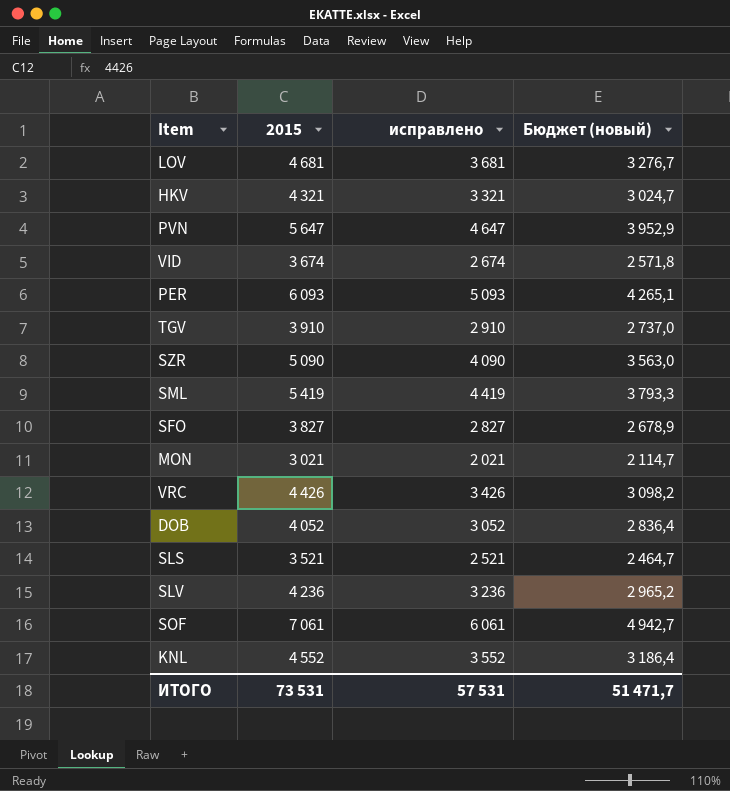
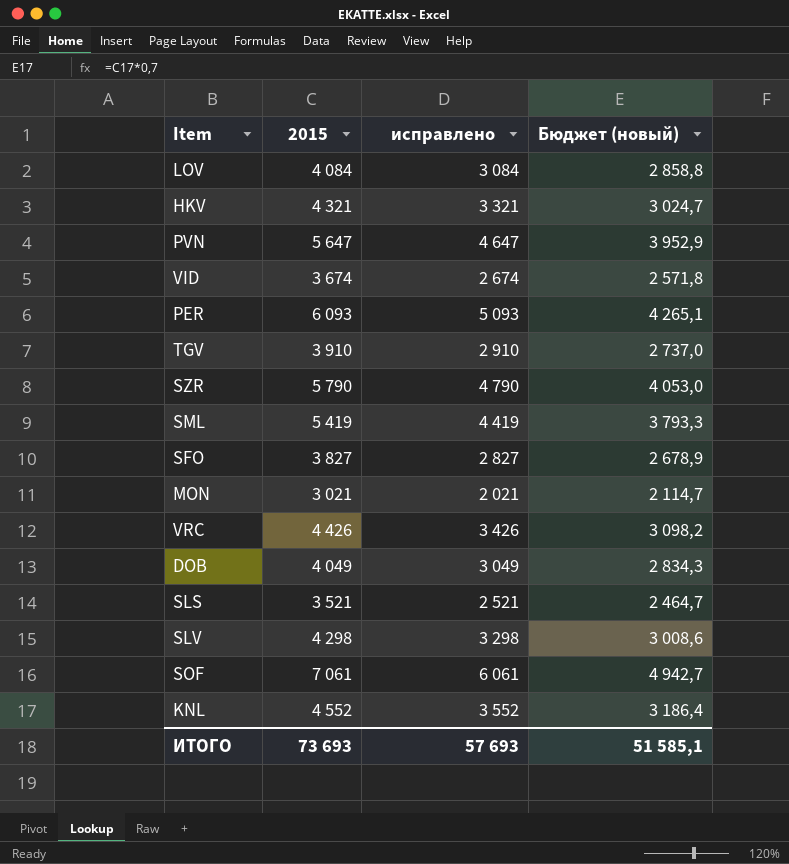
LOV | 2015: 4 681 -> 4 084
LOV | исправлено: 3 681 -> 3 084
LOV | Бюджет (новый): 3 276,7 -> 2 858,8
SZR | 2015: 5 090 -> 5 790
SZR | исправлено: 4 090 -> 4 790
SZR | Бюджет (новый): 3 563,0 -> 4 053,0
DOB | 2015: 4 052 -> 4 049
DOB | исправлено: 3 052 -> 3 049
DOB | Бюджет (новый): 2 836,4 -> 2 834,3
SLV | 2015: 4 236 -> 4 298
SLV | исправлено: 3 236 -> 3 298
SLV | Бюджет (новый): 2 965,2 -> 3 008,6
ИТОГО | 2015: 73 531 -> 73 693
ИТОГО | исправлено: 57 531 -> 57 693
ИТОГО | Бюджет (новый): 51 471,7 -> 51 585,1

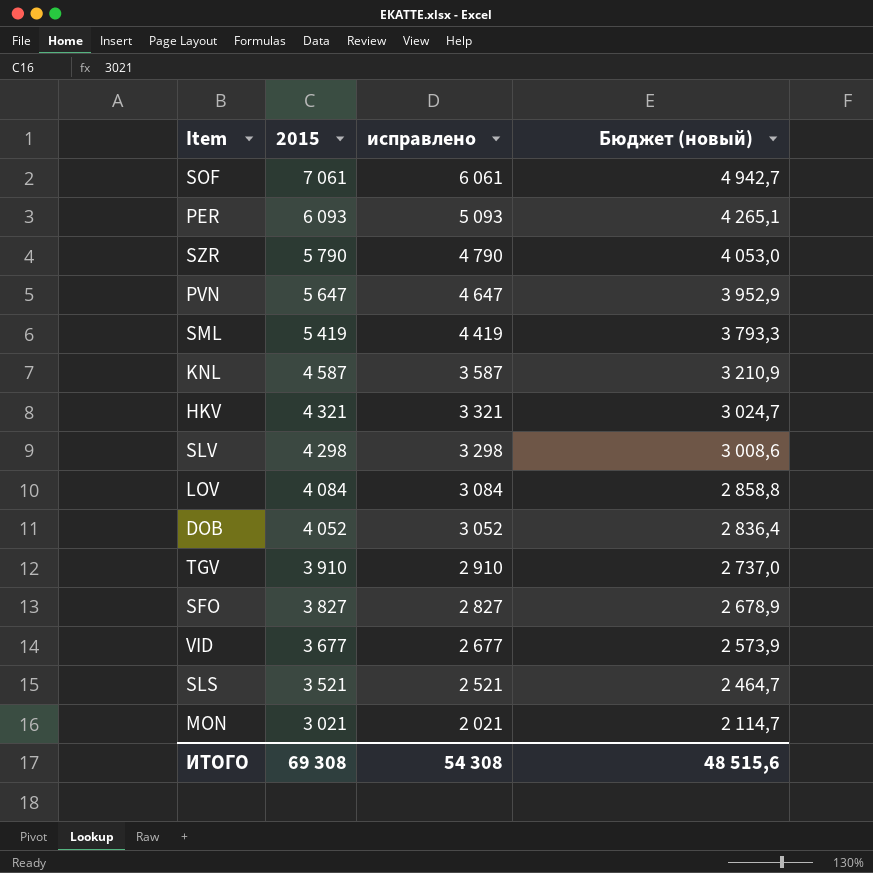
row order: none -> 2015 descending
row VRC: 4 426 | 3 426 | 3 098,2 -> none
KNL | 2015: 4 552 -> 4 587
KNL | исправлено: 3 552 -> 3 587
KNL | Бюджет (новый): 3 186,4 -> 3 210,9
DOB | 2015: 4 049 -> 4 052
DOB | исправлено: 3 049 -> 3 052
DOB | Бюджет (новый): 2 834,3 -> 2 836,4
VID | 2015: 3 674 -> 3 677
VID | исправлено: 2 674 -> 2 677
VID | Бюджет (новый): 2 571,8 -> 2 573,9
ИТОГО | 2015: 73 693 -> 69 308
ИТОГО | исправлено: 57 693 -> 54 308
ИТОГО | Бюджет (новый): 51 585,1 -> 48 515,6

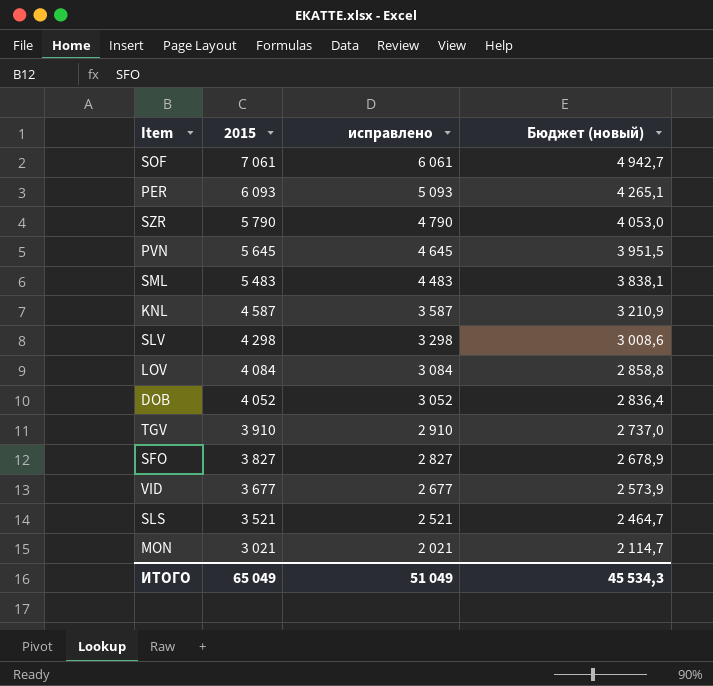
row HKV: 4 321 | 3 321 | 3 024,7 -> none
PVN | 2015: 5 647 -> 5 645
PVN | исправлено: 4 647 -> 4 645
PVN | Бюджет (новый): 3 952,9 -> 3 951,5
SML | 2015: 5 419 -> 5 483
SML | исправлено: 4 419 -> 4 483
SML | Бюджет (новый): 3 793,3 -> 3 838,1
ИТОГО | 2015: 69 308 -> 65 049
ИТОГО | исправлено: 54 308 -> 51 049
ИТОГО | Бюджет (новый): 48 515,6 -> 45 534,3

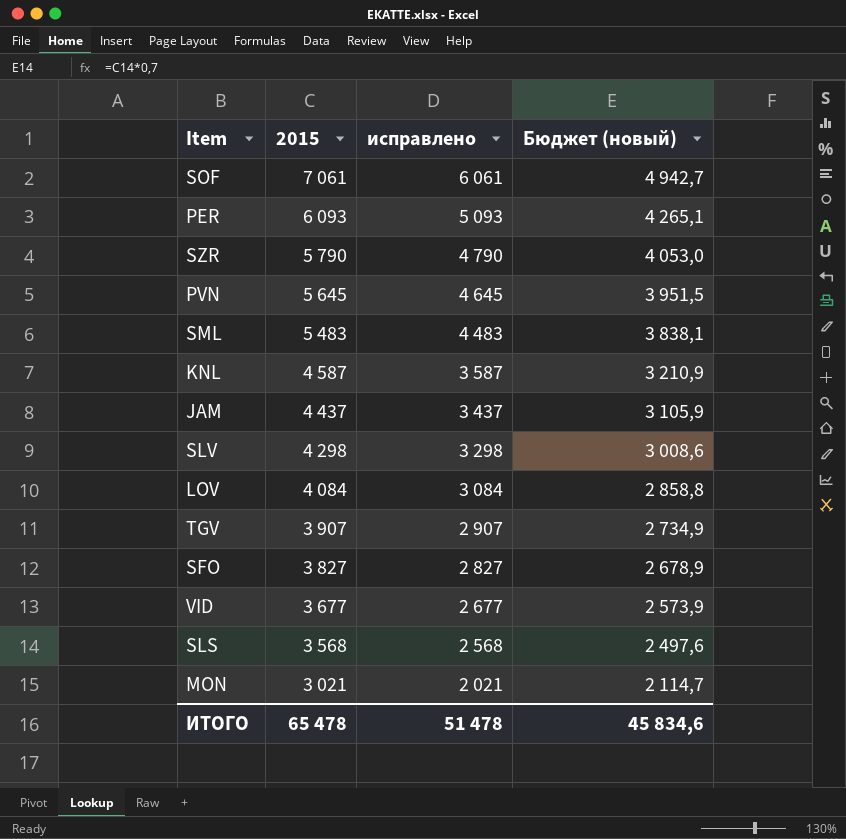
row DOB: 4 052 | 3 052 | 2 836,4 -> none
row JAM: none -> 4 437 | 3 437 | 3 105,9
TGV | 2015: 3 910 -> 3 907
TGV | исправлено: 2 910 -> 2 907
TGV | Бюджет (новый): 2 737,0 -> 2 734,9
SLS | 2015: 3 521 -> 3 568
SLS | исправлено: 2 521 -> 2 568
SLS | Бюджет (новый): 2 464,7 -> 2 497,6
ИТОГО | 2015: 65 049 -> 65 478
ИТОГО | исправлено: 51 049 -> 51 478
ИТОГО | Бюджет (новый): 45 534,3 -> 45 834,6

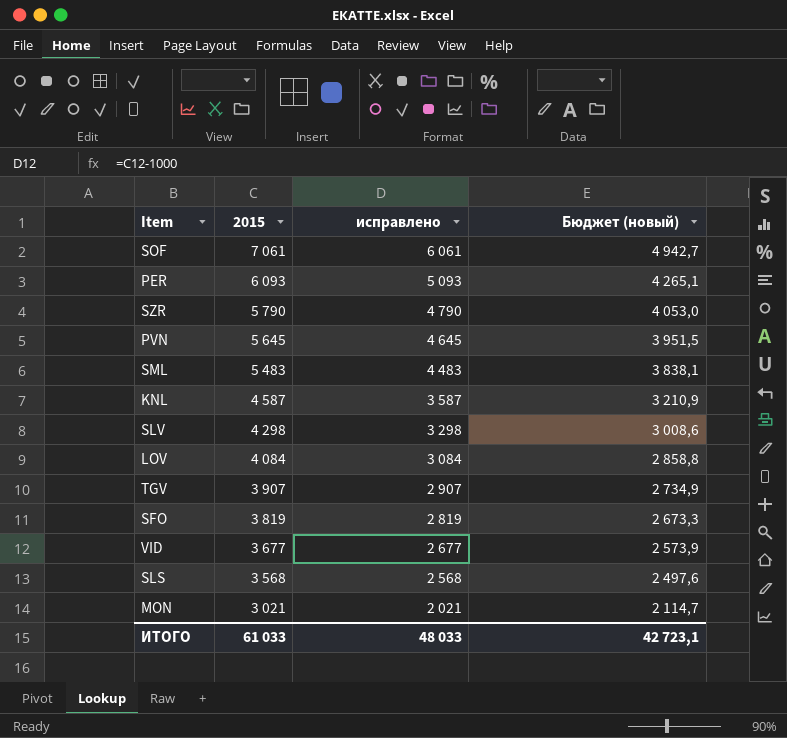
row JAM: 4 437 | 3 437 | 3 105,9 -> none
SFO | 2015: 3 827 -> 3 819
SFO | исправлено: 2 827 -> 2 819
SFO | Бюджет (новый): 2 678,9 -> 2 673,3
ИТОГО | 2015: 65 478 -> 61 033
ИТОГО | исправлено: 51 478 -> 48 033
ИТОГО | Бюджет (новый): 45 834,6 -> 42 723,1

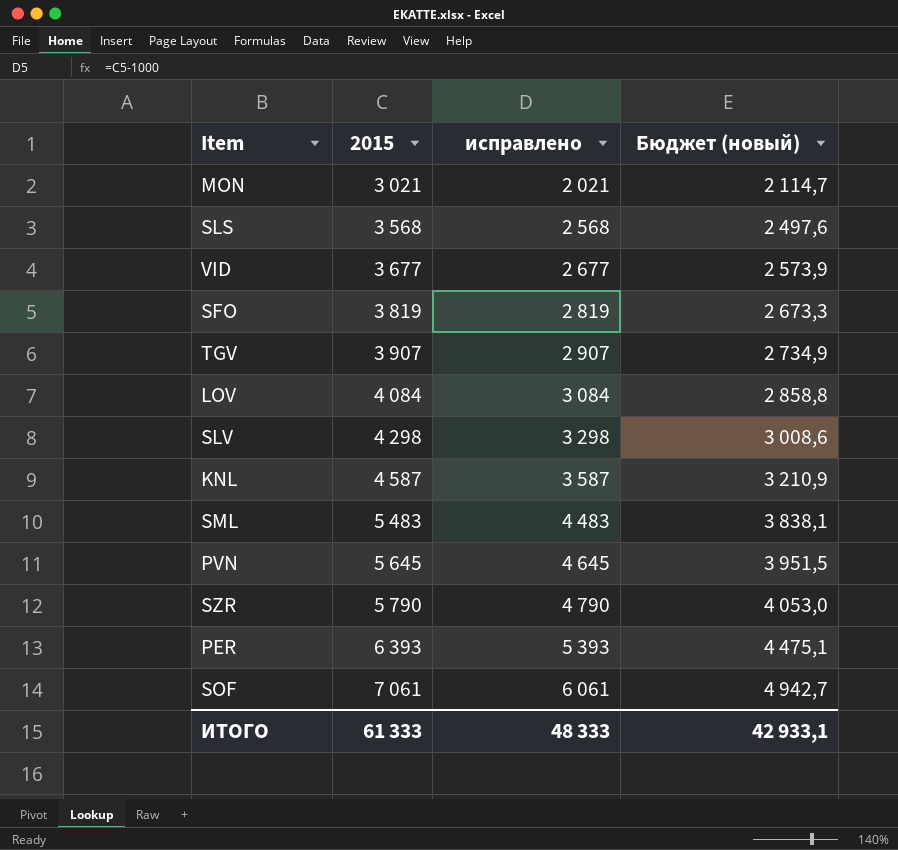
row order: 2015 descending -> 2015 ascending
PER | 2015: 6 093 -> 6 393
PER | исправлено: 5 093 -> 5 393
PER | Бюджет (новый): 4 265,1 -> 4 475,1
ИТОГО | 2015: 61 033 -> 61 333
ИТОГО | исправлено: 48 033 -> 48 333
ИТОГО | Бюджет (новый): 42 723,1 -> 42 933,1

